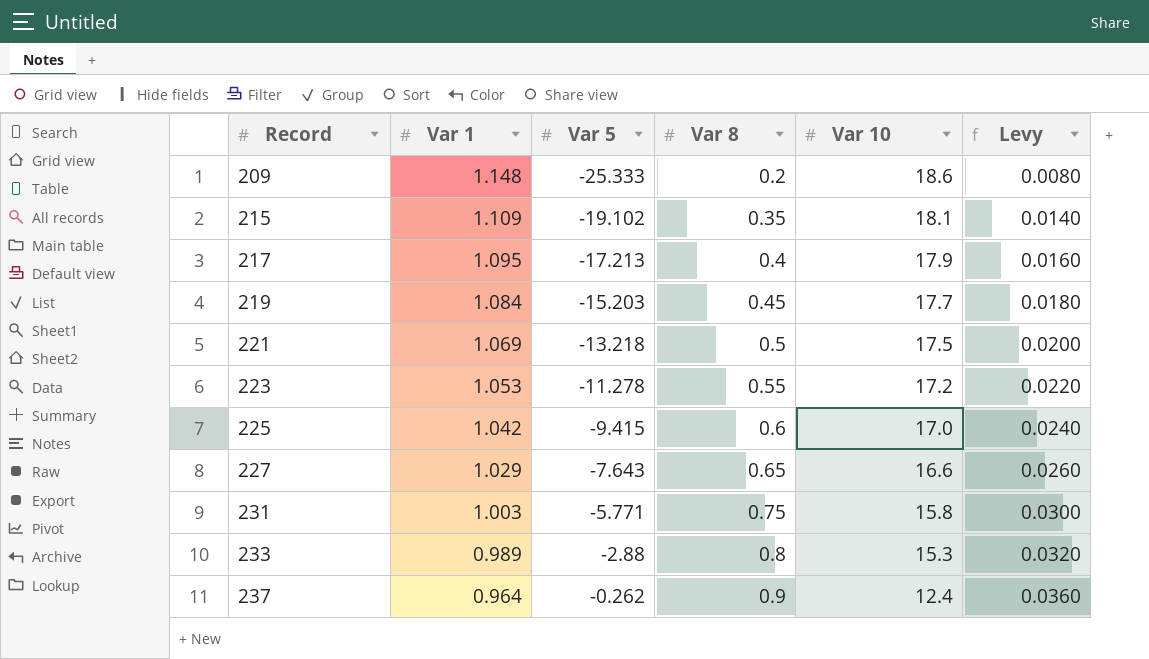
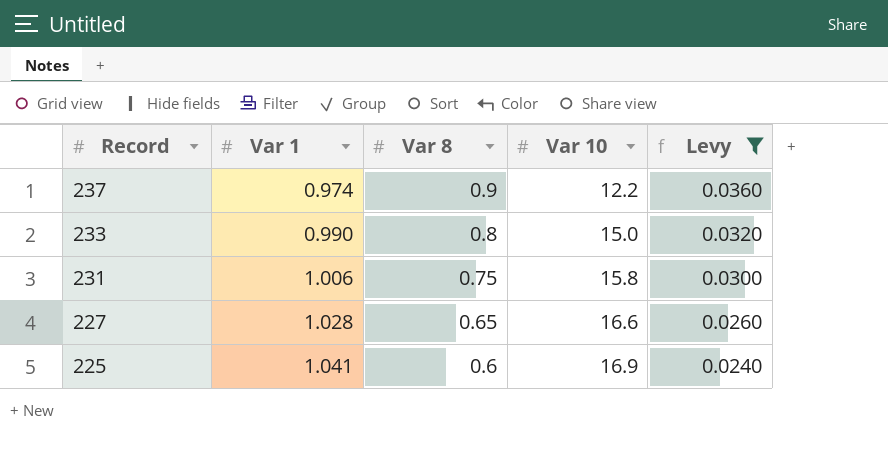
filter: none -> Levy >= 0.0240
row order: Record ascending -> Record descending
column Var 5 | position: 3 -> none
237 | Var 1: 0.964 -> 0.974
237 | Var 10: 12.4 -> 12.2
233 | Var 1: 0.989 -> 0.990
233 | Var 10: 15.3 -> 15.0
231 | Var 1: 1.003 -> 1.006
227 | Var 1: 1.029 -> 1.028
225 | Var 1: 1.042 -> 1.041
225 | Var 10: 17.0 -> 16.9

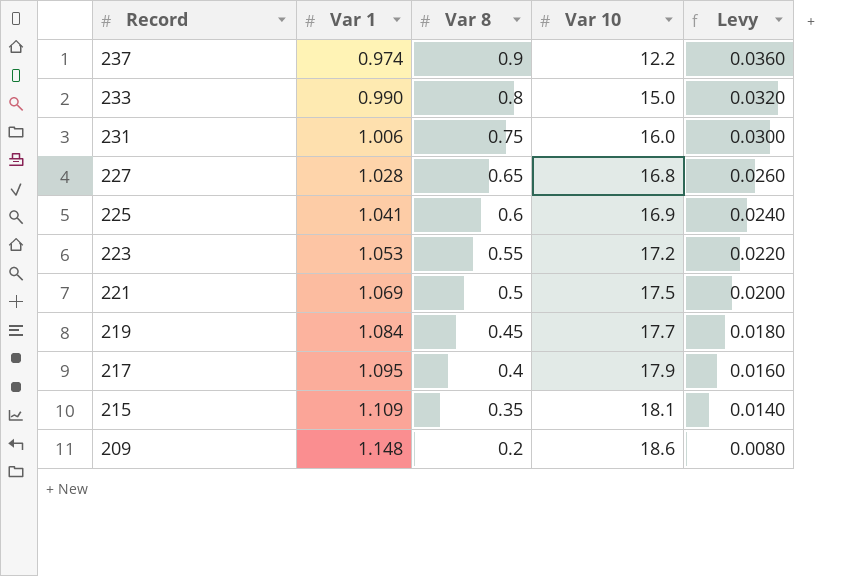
filter: Levy >= 0.0240 -> none
231 | Var 10: 15.8 -> 16.0
227 | Var 10: 16.6 -> 16.8

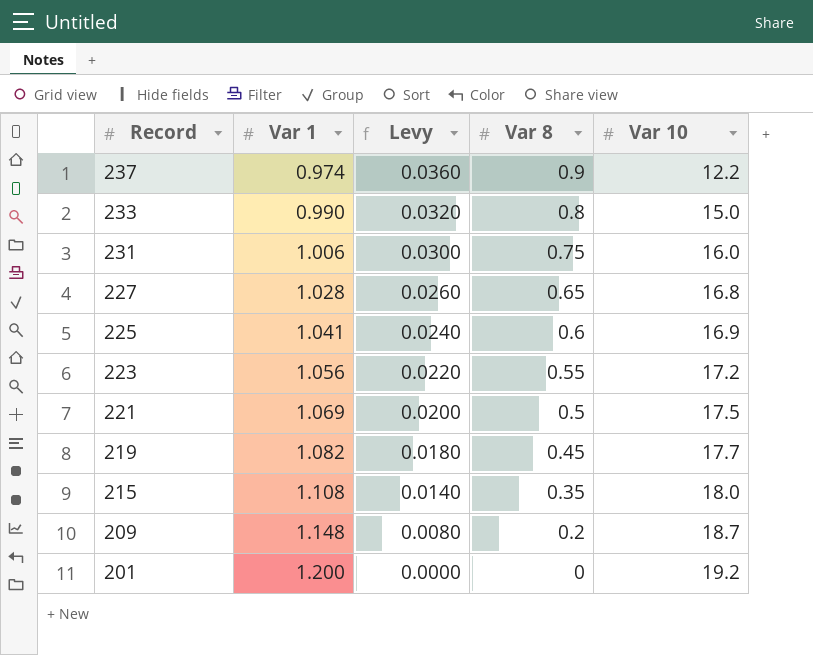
column Levy | position: 5 -> 3
row 217: 1.095 | 0.4 | 17.9 | 0.0160 -> none
223 | Var 1: 1.053 -> 1.056
219 | Var 1: 1.084 -> 1.082
215 | Var 1: 1.109 -> 1.108
215 | Var 10: 18.1 -> 18.0
209 | Var 10: 18.6 -> 18.7
row 201: none -> 1.200 | 0.0000 | 0 | 19.2

